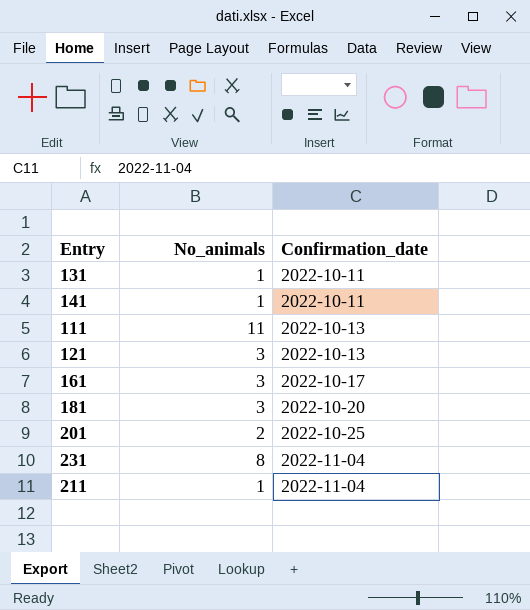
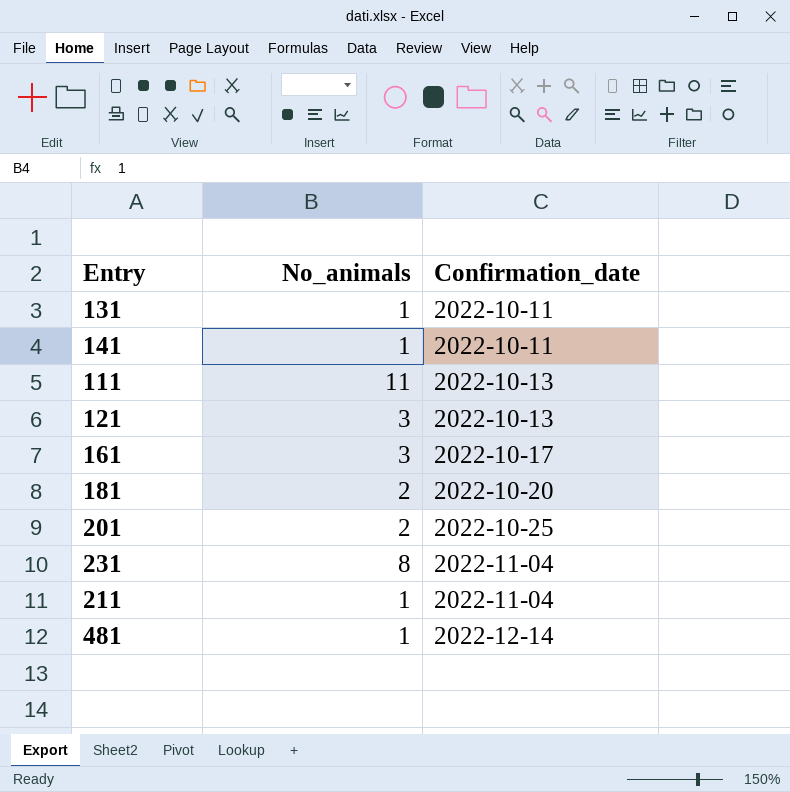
181 | No_animals: 3 -> 2
row 481: none -> 1 | 2022-12-14

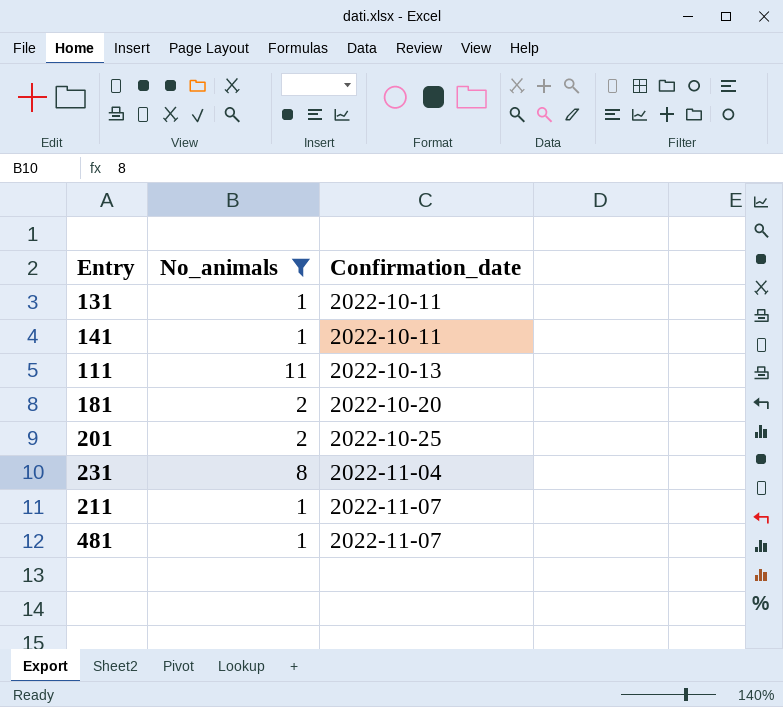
filter: none -> No_animals != 3
211 | Confirmation_date: 2022-11-04 -> 2022-11-07
481 | Confirmation_date: 2022-12-14 -> 2022-11-07

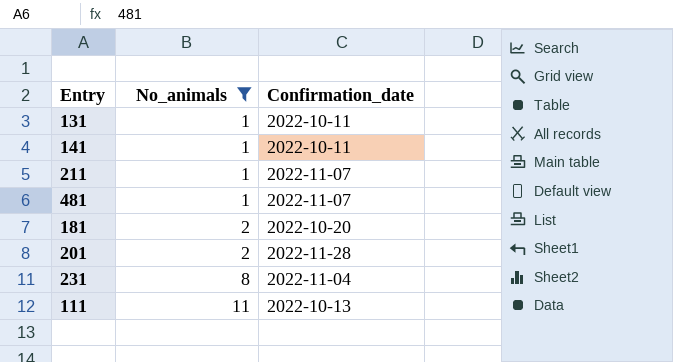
row order: Confirmation_date ascending -> No_animals ascending
201 | Confirmation_date: 2022-10-25 -> 2022-11-28

